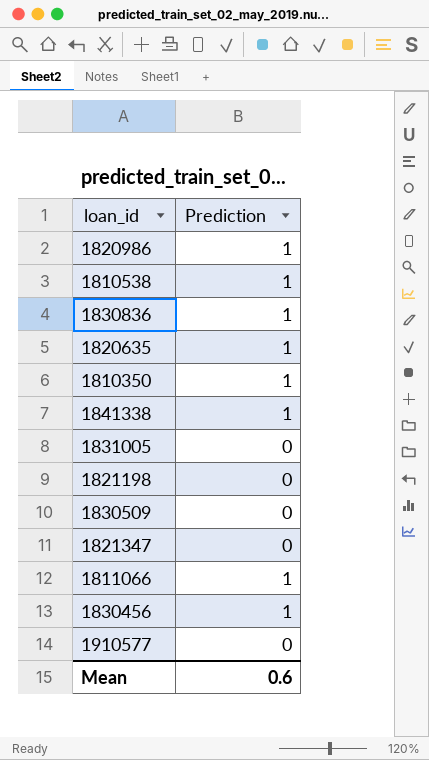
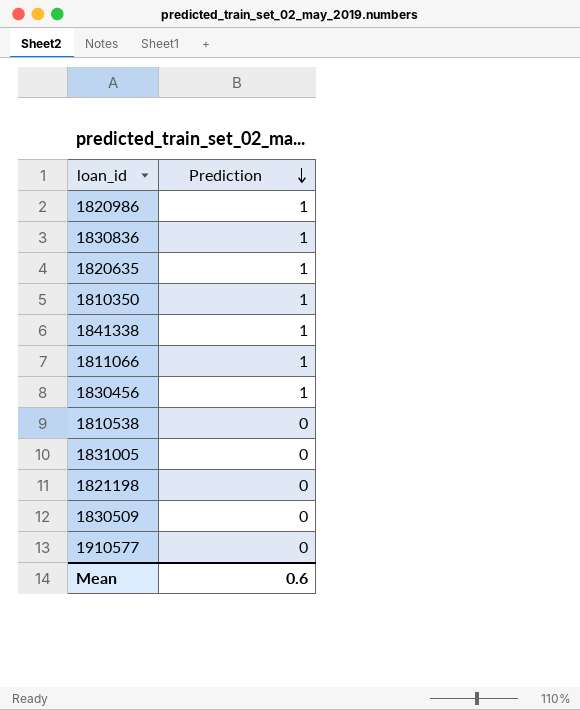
row order: none -> Prediction descending
row 1821347: 0 -> none
1810538 | Prediction: 1 -> 0

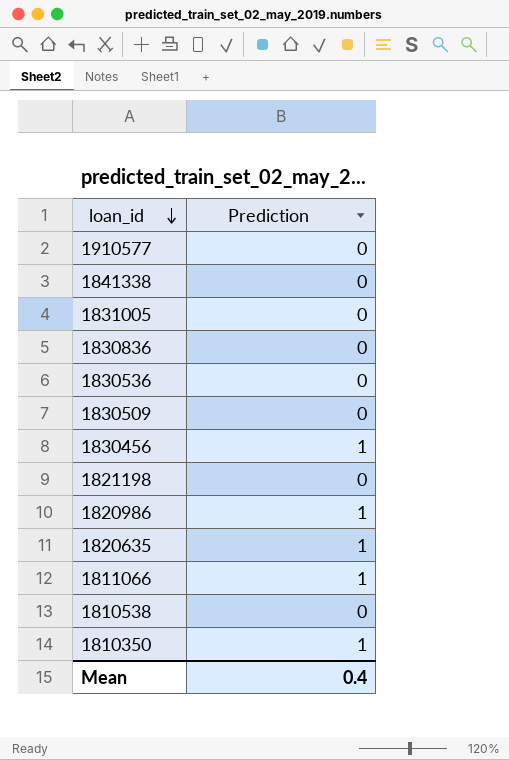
row order: Prediction descending -> loan_id descending
1841338 | Prediction: 1 -> 0
1830836 | Prediction: 1 -> 0
row 1830536: none -> 0
Mean | Prediction: 0.6 -> 0.4

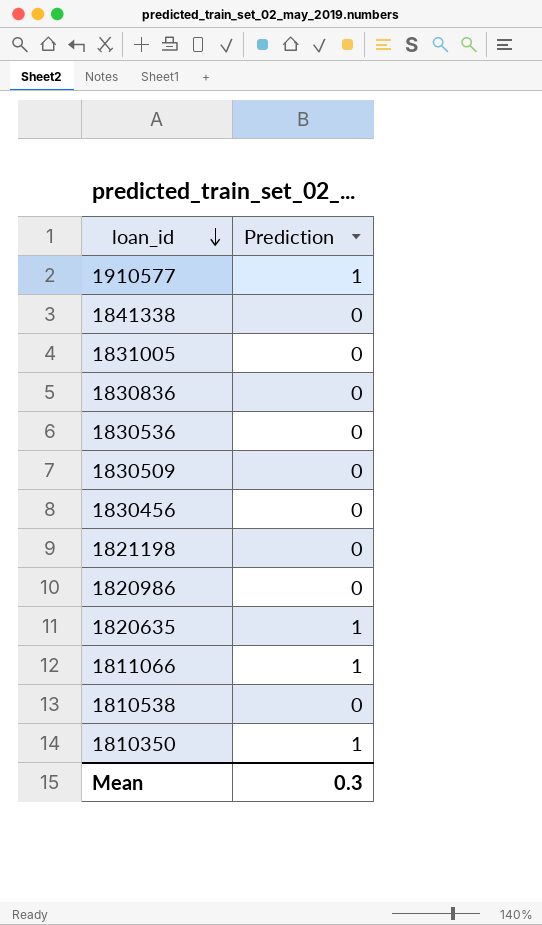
1910577 | Prediction: 0 -> 1
1830456 | Prediction: 1 -> 0
1820986 | Prediction: 1 -> 0
Mean | Prediction: 0.4 -> 0.3

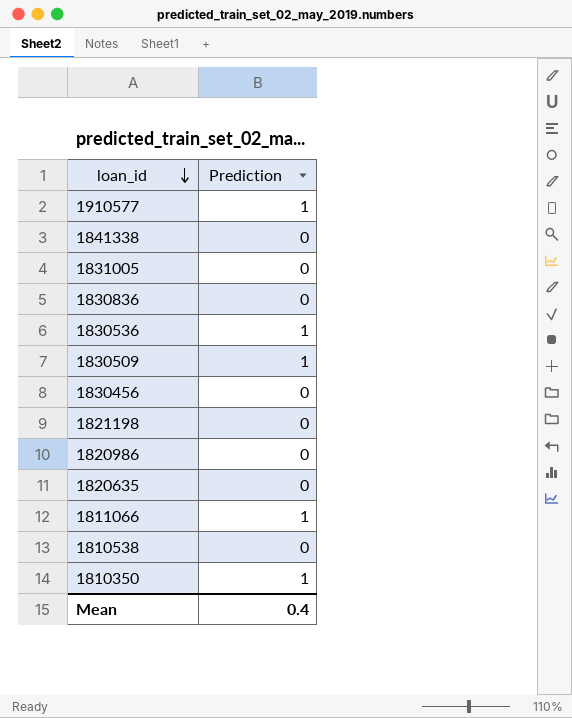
1830536 | Prediction: 0 -> 1
1830509 | Prediction: 0 -> 1
1820635 | Prediction: 1 -> 0
Mean | Prediction: 0.3 -> 0.4

